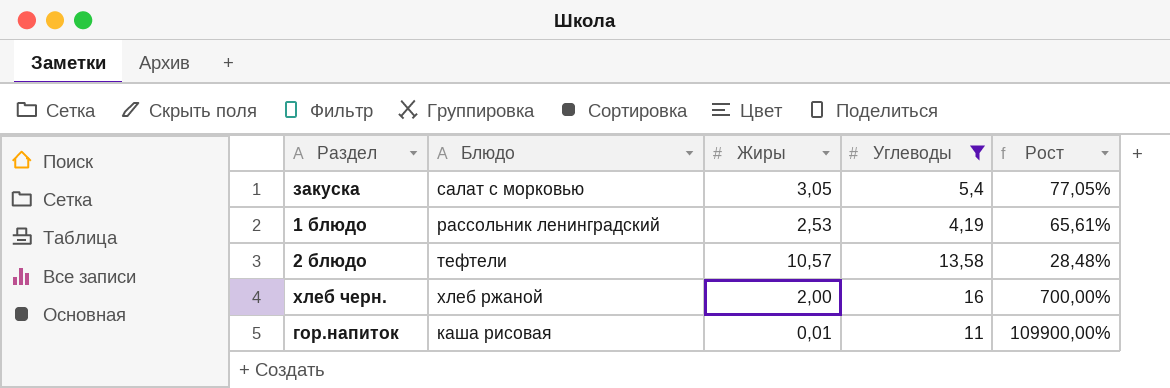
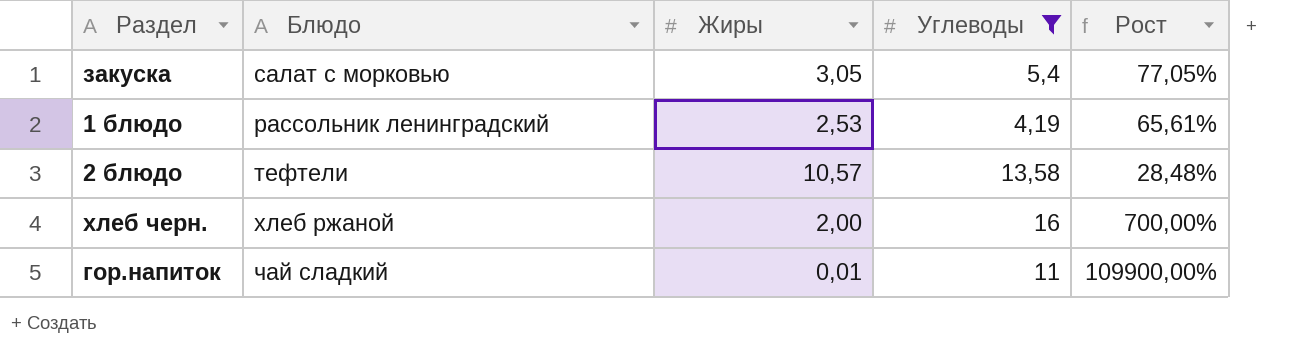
гор.напиток | Блюдо: каша рисовая -> чай сладкий

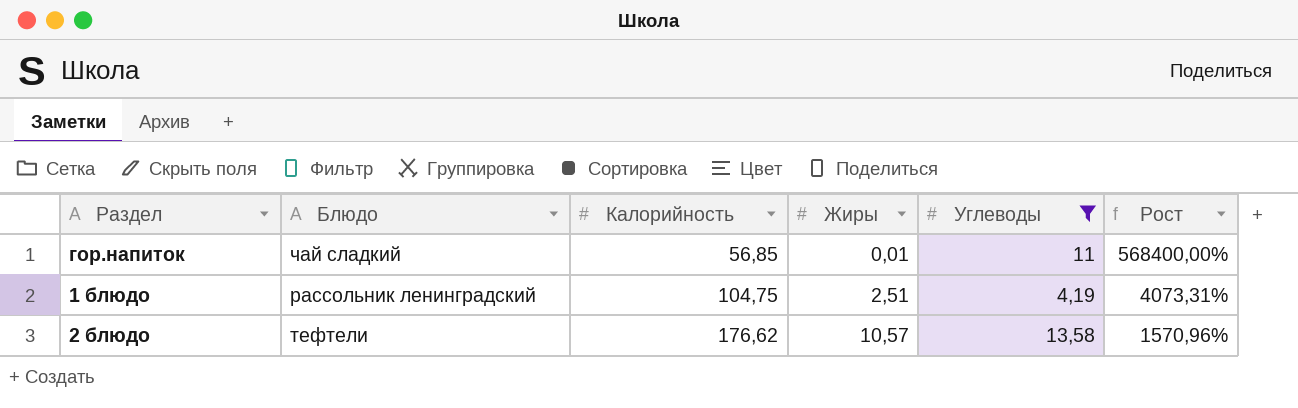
row order: none -> Калорийность ascending
column Калорийность | position: none -> 3
column Рост | formula: ([Углеводы] - [Жиры]) / [Жиры] -> ([Калорийность] - [Жиры]) / [Жиры]
row закуска: салат с морковью | 3,05 | 5,4 | 77,05% -> none
row хлеб черн.: хлеб ржаной | 2,00 | 16 | 700,00% -> none
1 блюдо | Жиры: 2,53 -> 2,51

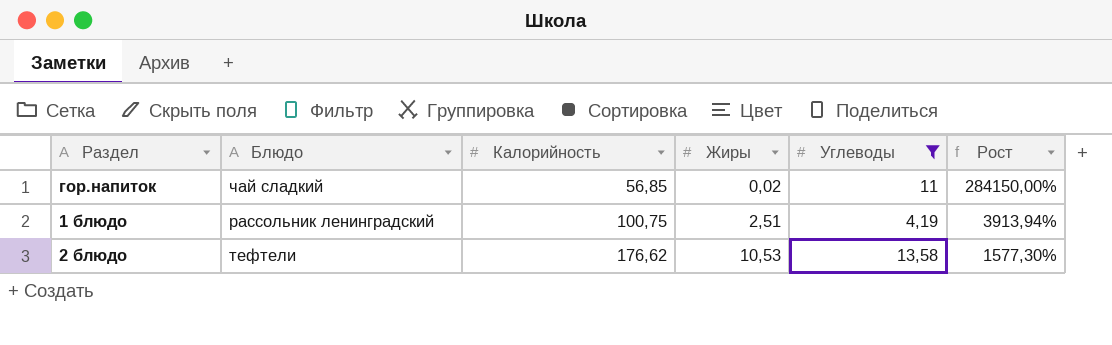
гор.напиток | Жиры: 0,01 -> 0,02
гор.напиток | Рост: 568400,00% -> 284150,00%
1 блюдо | Калорийность: 104,75 -> 100,75
1 блюдо | Рост: 4073,31% -> 3913,94%
2 блюдо | Жиры: 10,57 -> 10,53
2 блюдо | Рост: 1570,96% -> 1577,30%

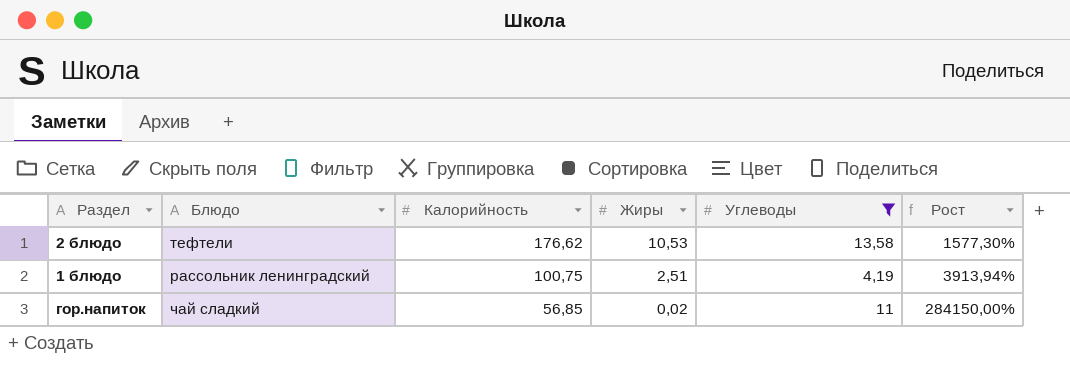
row order: Калорийность ascending -> Калорийность descending

